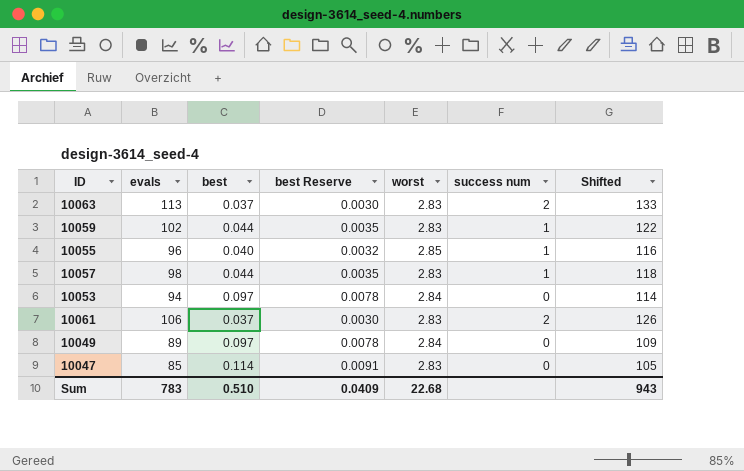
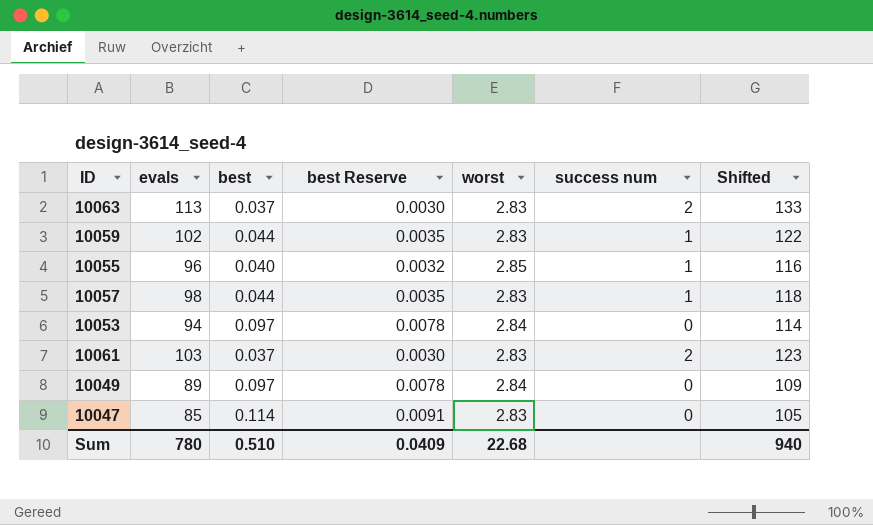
10061 | evals: 106 -> 103
10061 | Shifted: 126 -> 123
Sum | evals: 783 -> 780
Sum | Shifted: 943 -> 940

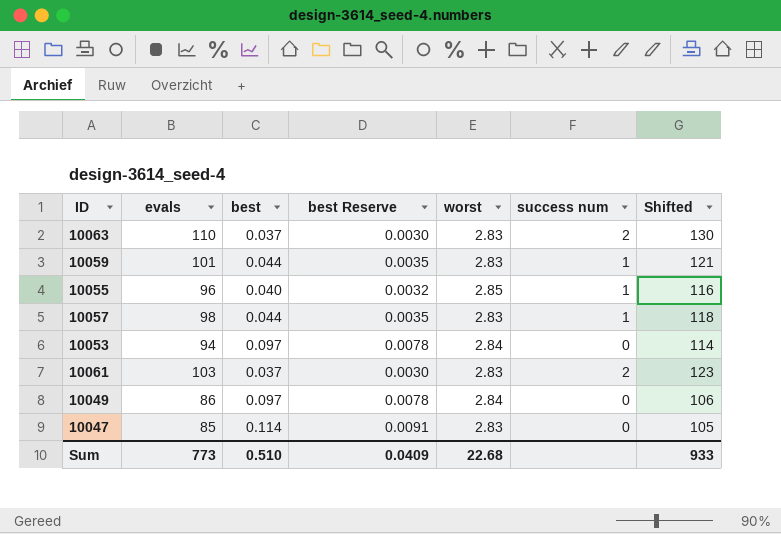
10063 | evals: 113 -> 110
10063 | Shifted: 133 -> 130
10059 | evals: 102 -> 101
10059 | Shifted: 122 -> 121
10049 | evals: 89 -> 86
10049 | Shifted: 109 -> 106
Sum | evals: 780 -> 773
Sum | Shifted: 940 -> 933

